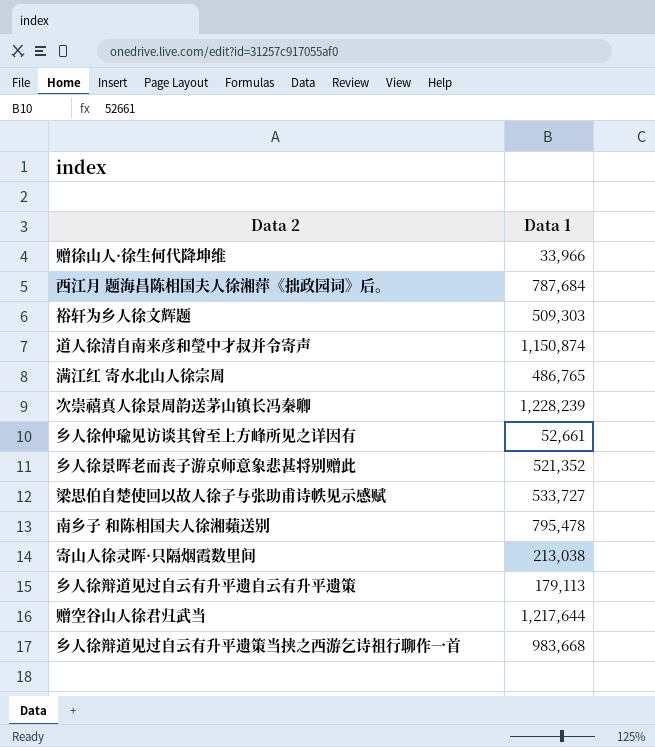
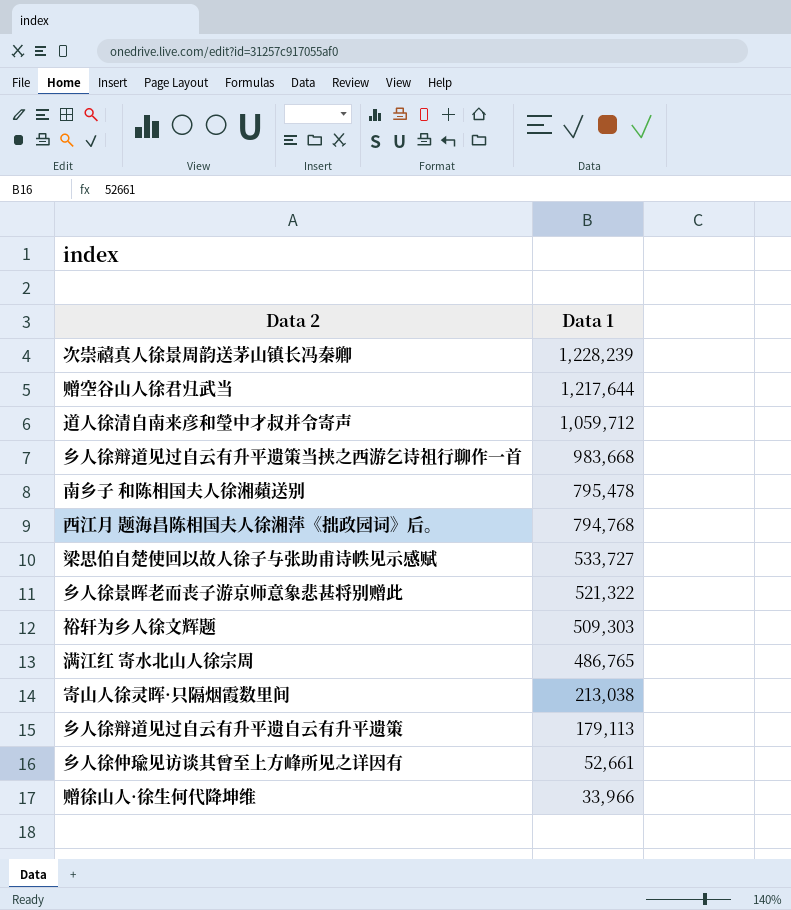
row order: none -> Data 1 descending
道人徐清自南来彦和瑩中才叔并令寄声 | Data 1: 1,150,874 -> 1,059,712
西江月 题海昌陈相国夫人徐湘萍《拙政园词》后。 | Data 1: 787,684 -> 794,768
乡人徐景晖老而丧子游京师意象悲甚将别赠此 | Data 1: 521,352 -> 521,322

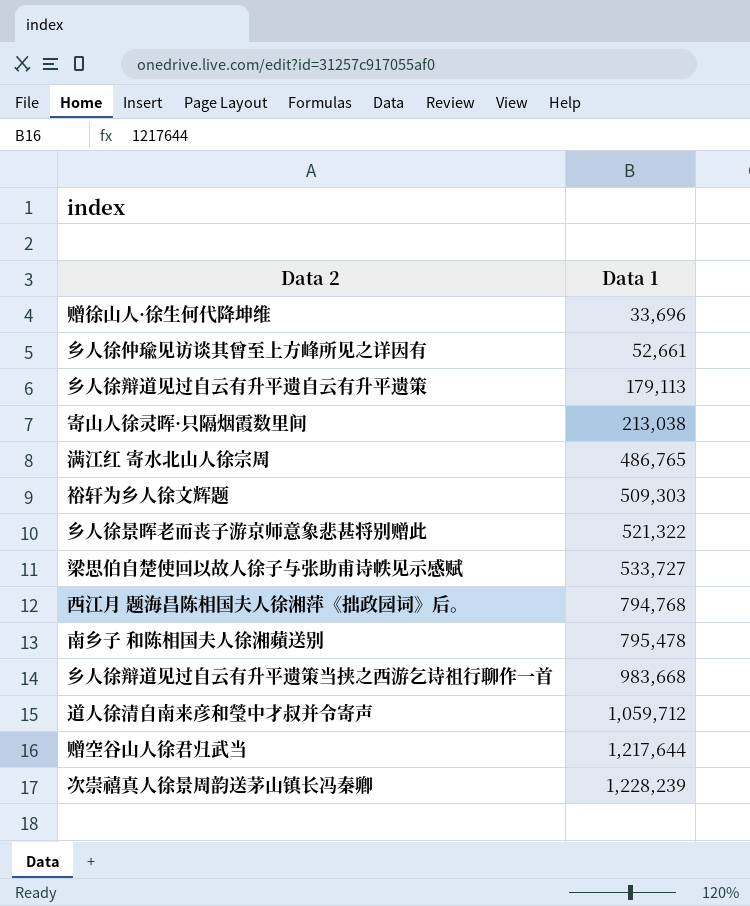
row order: Data 1 descending -> Data 1 ascending
赠徐山人·徐生何代降坤维 | Data 1: 33,966 -> 33,696

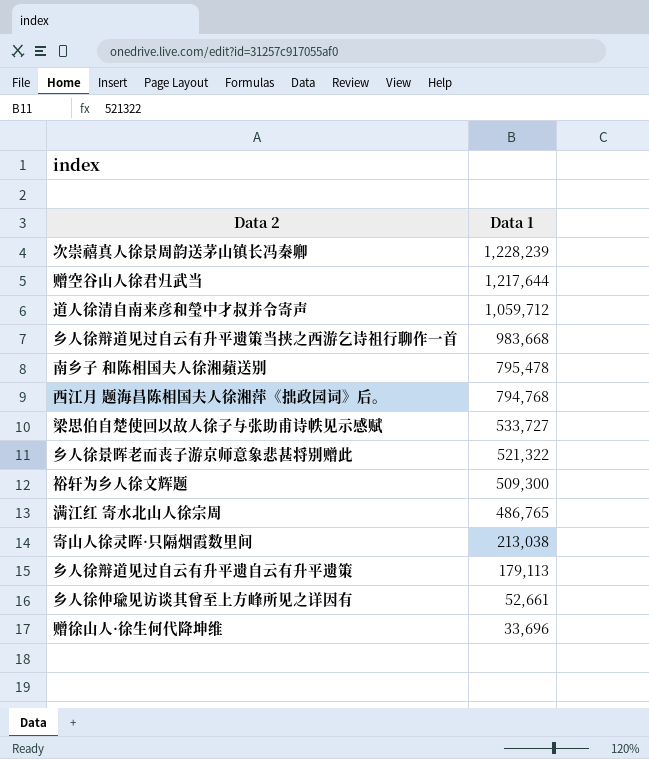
row order: Data 1 ascending -> Data 1 descending
裕轩为乡人徐文辉题 | Data 1: 509,303 -> 509,300

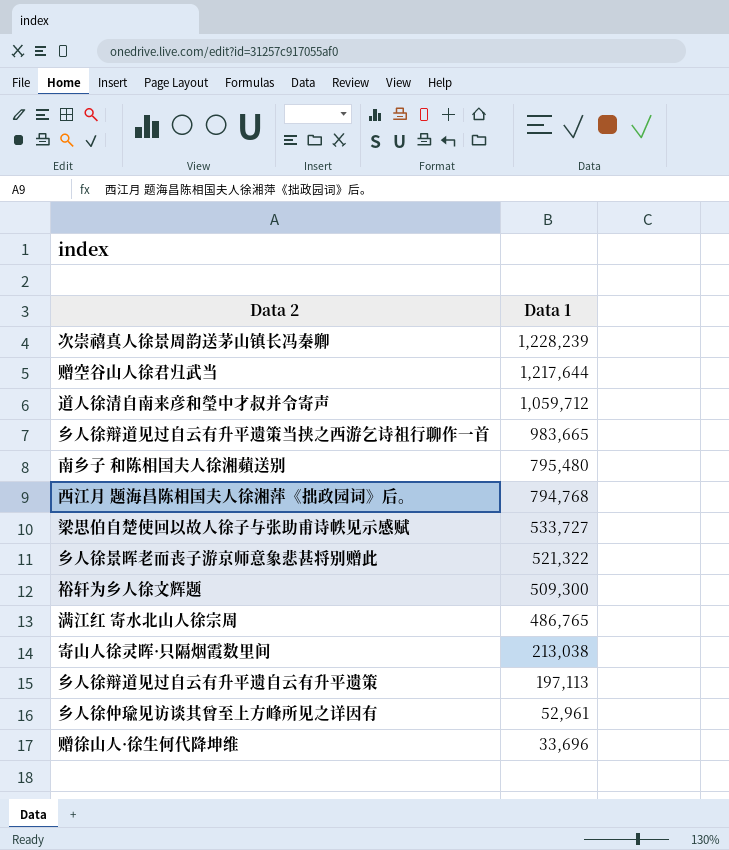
乡人徐辩道见过自云有升平遗策当挟之西游乞诗祖行聊作一首 | Data 1: 983,668 -> 983,665
南乡子 和陈相国夫人徐湘蘋送别 | Data 1: 795,478 -> 795,480
乡人徐辩道见过自云有升平遗自云有升平遗策 | Data 1: 179,113 -> 197,113
乡人徐仲瑜见访谈其曾至上方峰所见之详因有 | Data 1: 52,661 -> 52,961

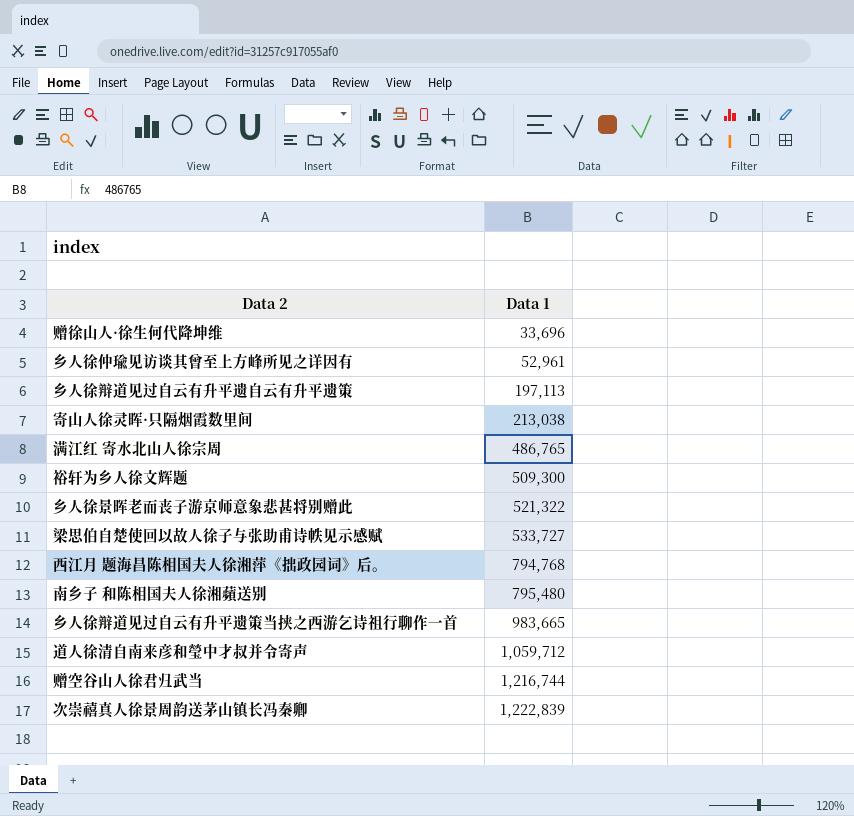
row order: Data 1 descending -> Data 1 ascending
赠空谷山人徐君归武当 | Data 1: 1,217,644 -> 1,216,744
次崇禧真人徐景周韵送茅山镇长冯秦卿 | Data 1: 1,228,239 -> 1,222,839

